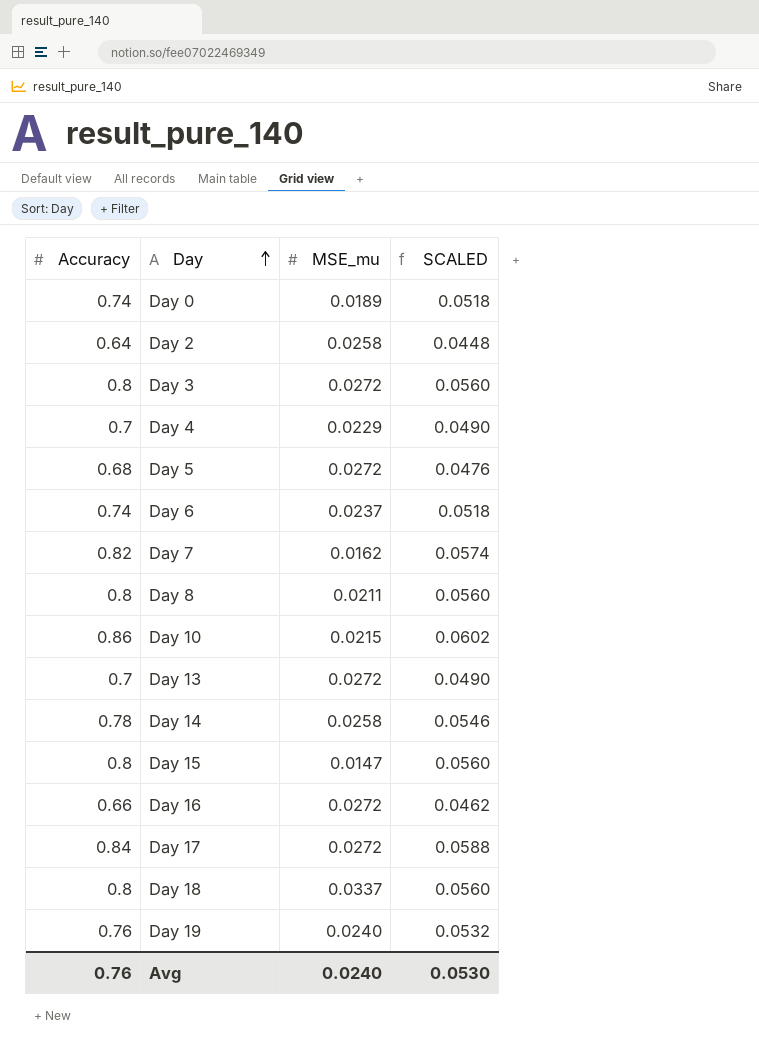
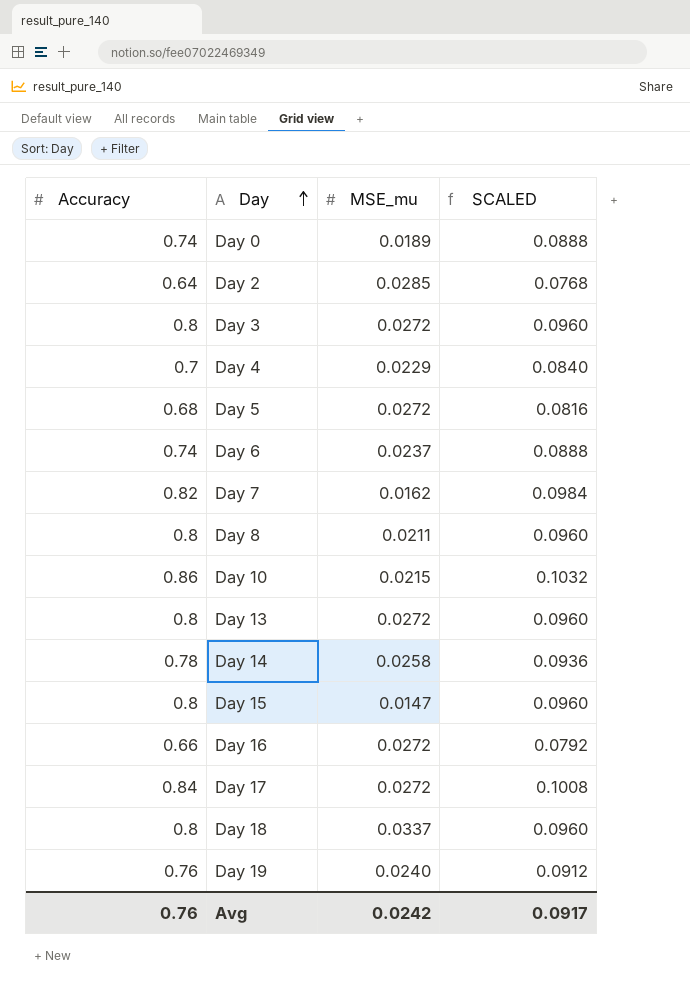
column SCALED | formula: [Accuracy] * 0.07 -> [Accuracy] * 0.12
Day 2 | MSE_mu: 0.0258 -> 0.0285
Day 13 | Accuracy: 0.7 -> 0.8
Avg | MSE_mu: 0.0240 -> 0.0242
Avg | SCALED: 0.0530 -> 0.0917

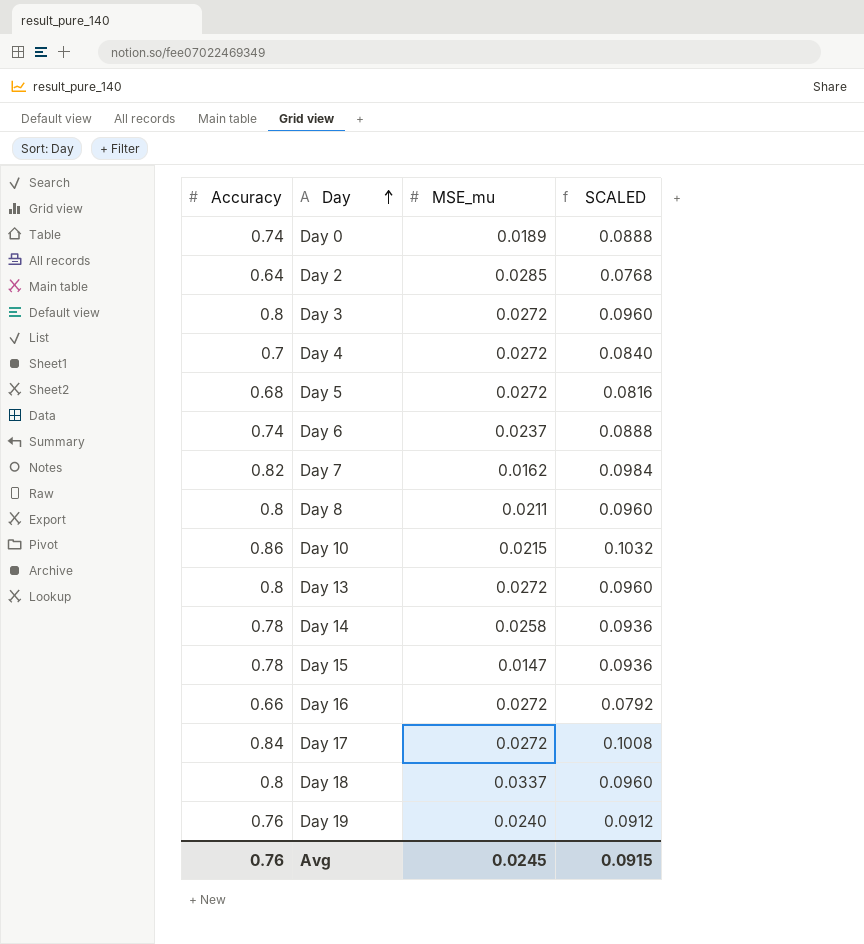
Day 4 | MSE_mu: 0.0229 -> 0.0272
Day 15 | Accuracy: 0.8 -> 0.78
Day 15 | SCALED: 0.0960 -> 0.0936
Avg | MSE_mu: 0.0242 -> 0.0245
Avg | SCALED: 0.0917 -> 0.0915

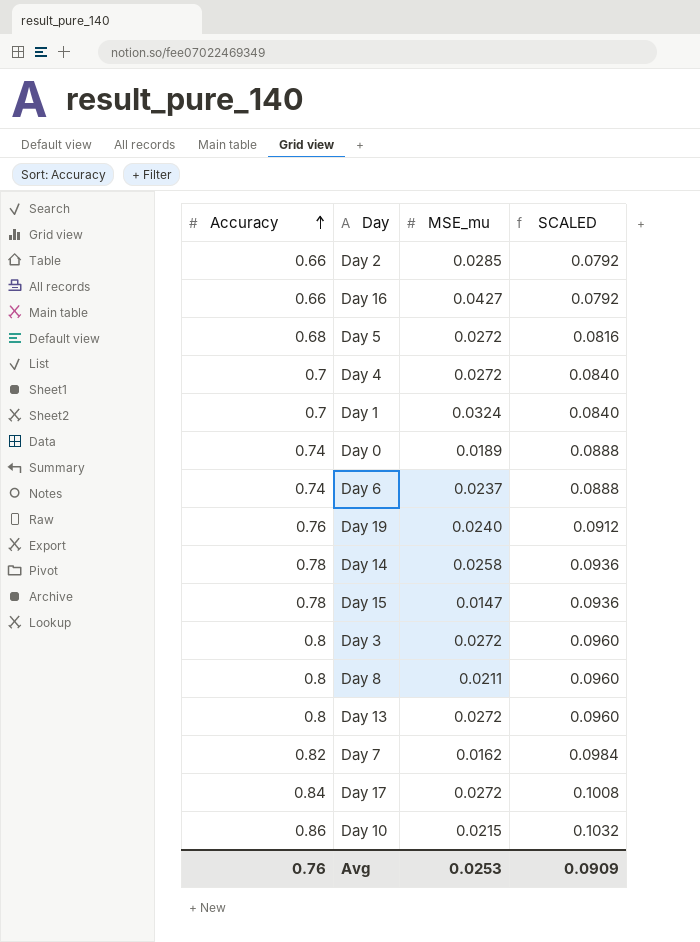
row order: Day ascending -> Accuracy ascending
row Day 18: 0.8 | 0.0337 | 0.0960 -> none
Day 2 | Accuracy: 0.64 -> 0.66
Day 2 | SCALED: 0.0768 -> 0.0792
Day 16 | MSE_mu: 0.0272 -> 0.0427
row Day 1: none -> 0.7 | 0.0324 | 0.0840
Avg | MSE_mu: 0.0245 -> 0.0253
Avg | SCALED: 0.0915 -> 0.0909

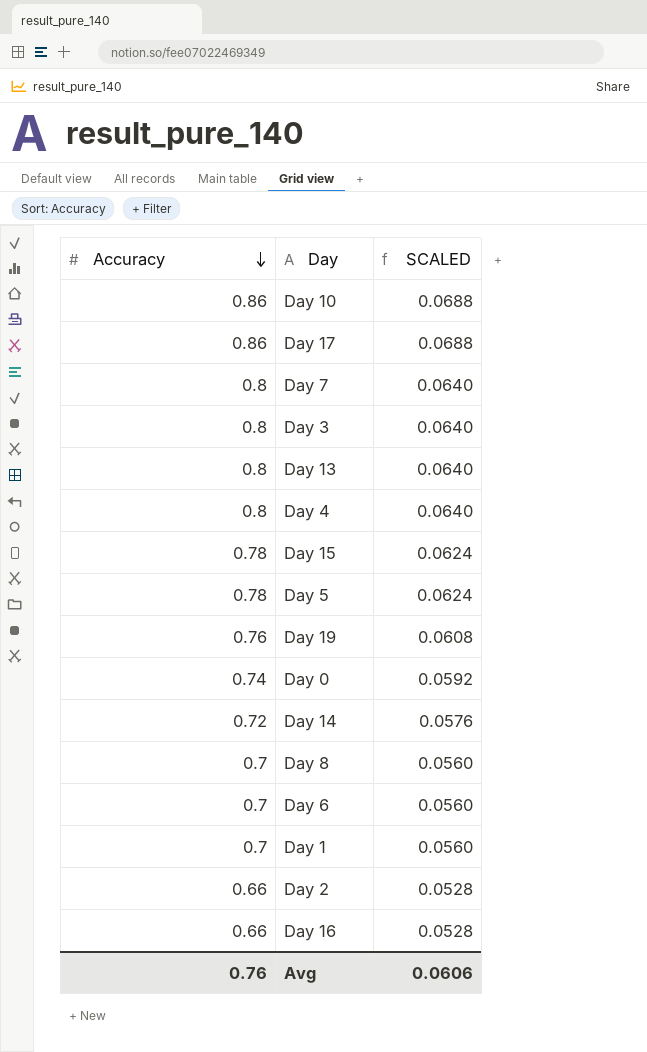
row order: Accuracy ascending -> Accuracy descending
column MSE_mu | position: 3 -> none
column SCALED | formula: [Accuracy] * 0.12 -> [Accuracy] * 0.08
Day 17 | Accuracy: 0.84 -> 0.86
Day 7 | Accuracy: 0.82 -> 0.8
Day 4 | Accuracy: 0.7 -> 0.8
Day 5 | Accuracy: 0.68 -> 0.78
Day 14 | Accuracy: 0.78 -> 0.72
Day 8 | Accuracy: 0.8 -> 0.7
Day 6 | Accuracy: 0.74 -> 0.7
Avg | SCALED: 0.0909 -> 0.0606

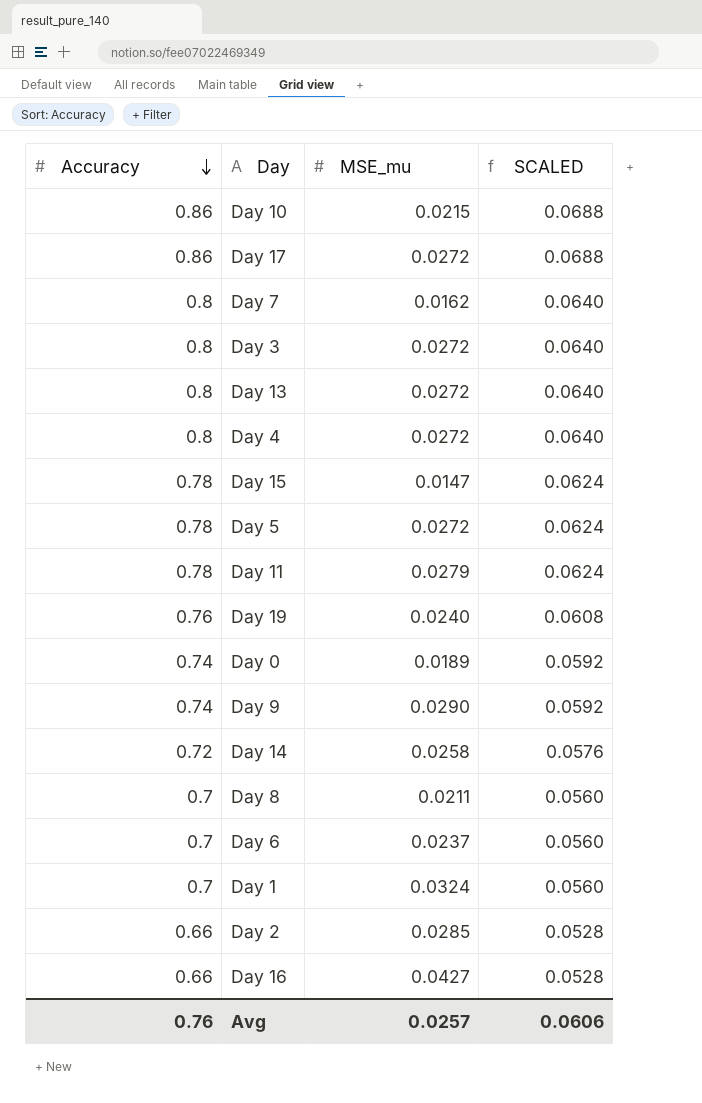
column MSE_mu | position: none -> 3
row Day 11: none -> 0.78 | 0.0279 | 0.0624
row Day 9: none -> 0.74 | 0.0290 | 0.0592

